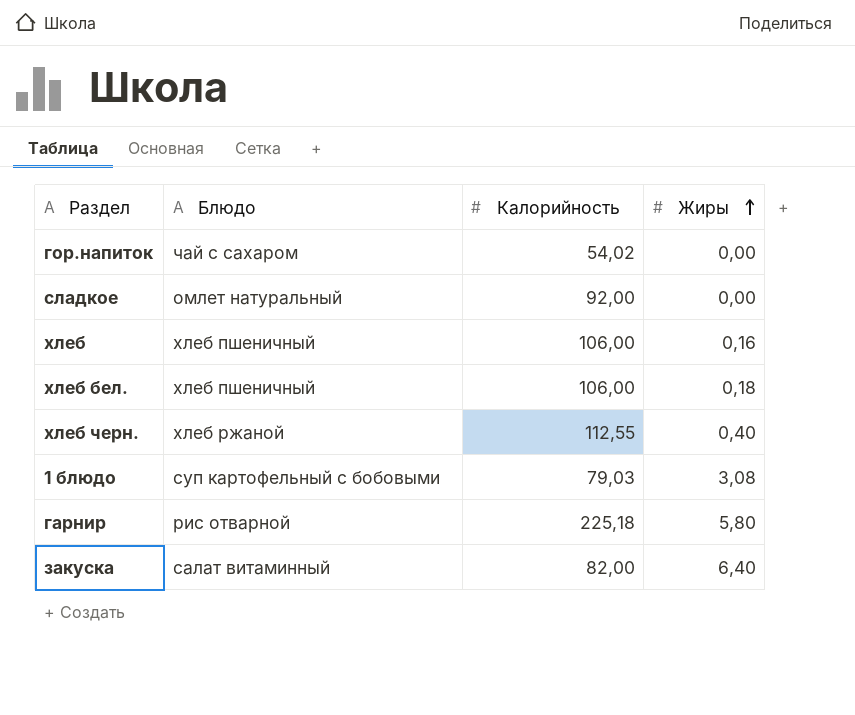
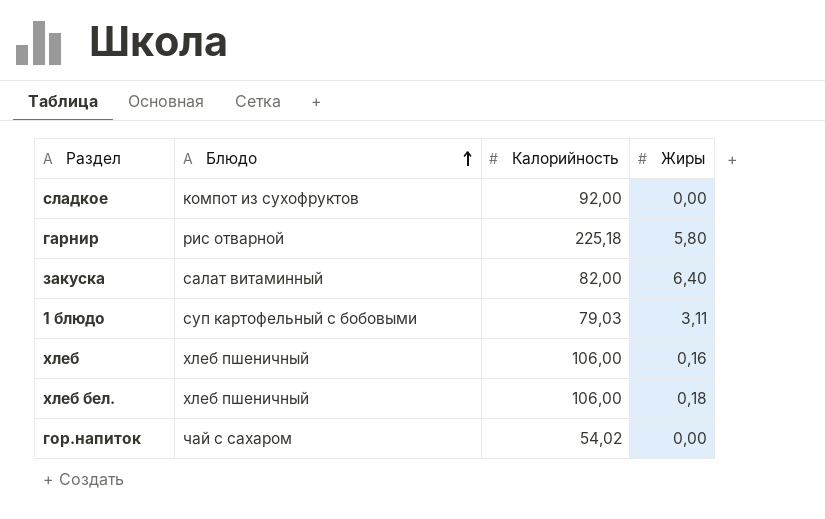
row order: Жиры ascending -> Блюдо ascending
row хлеб черн.: хлеб ржаной | 112,55 | 0,40 -> none
сладкое | Блюдо: омлет натуральный -> компот из сухофруктов
1 блюдо | Жиры: 3,08 -> 3,11

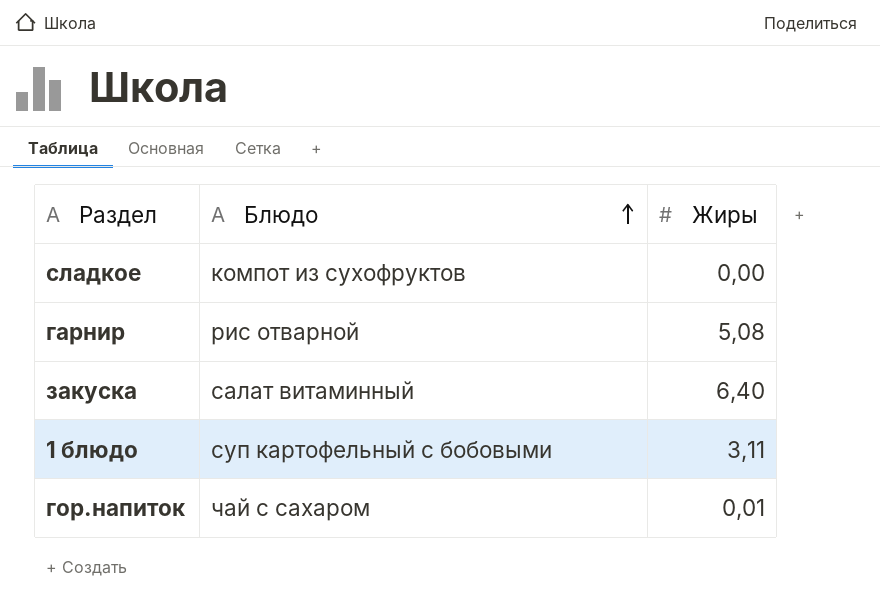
column Калорийность | position: 3 -> none
row хлеб: хлеб пшеничный | 106,00 | 0,16 -> none
row хлеб бел.: хлеб пшеничный | 106,00 | 0,18 -> none
гарнир | Жиры: 5,80 -> 5,08
гор.напиток | Жиры: 0,00 -> 0,01

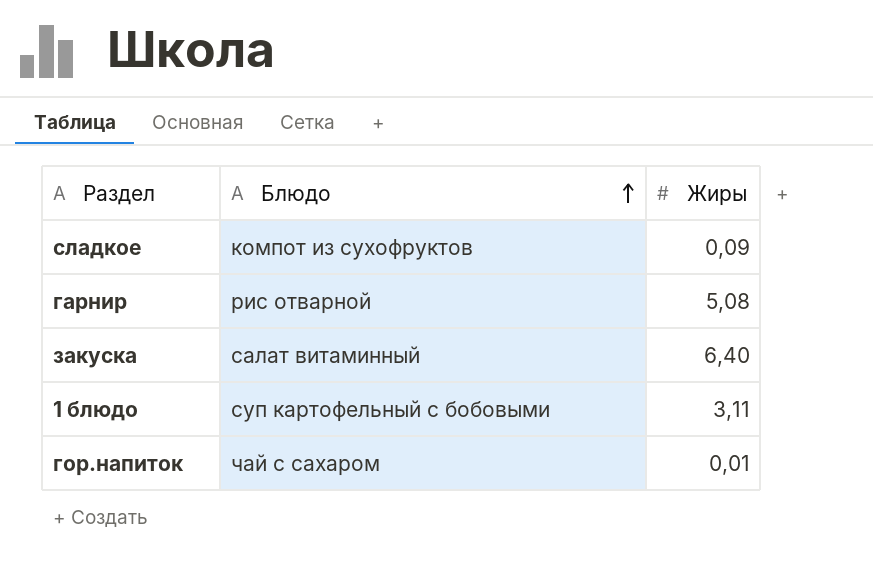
сладкое | Жиры: 0,00 -> 0,09

